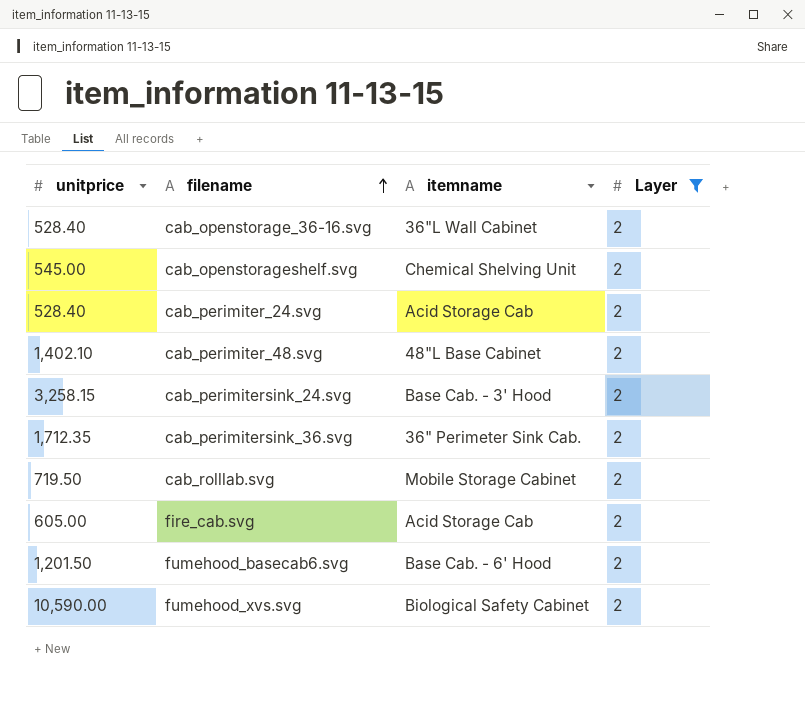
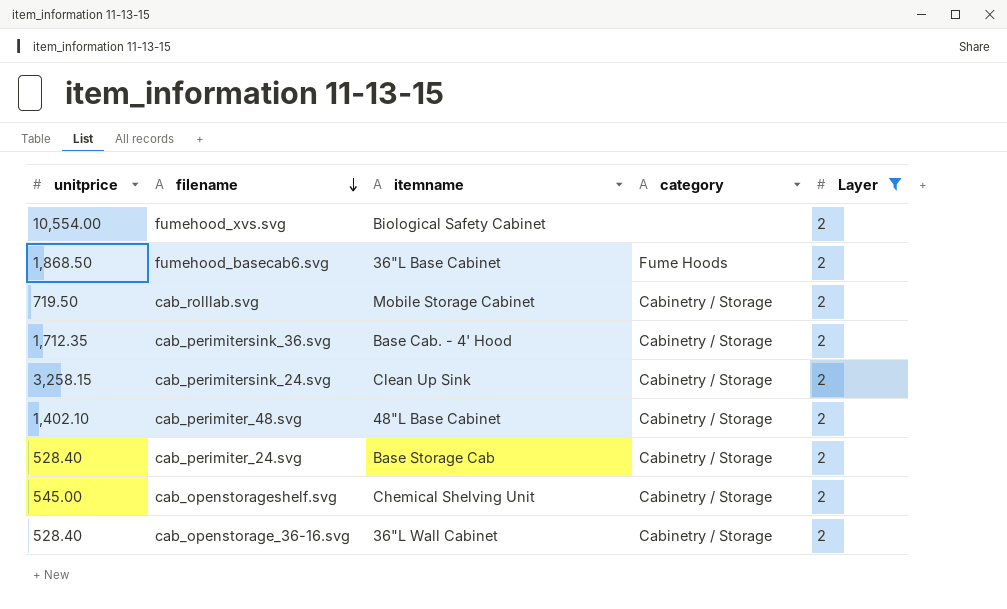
row order: filename ascending -> filename descending
column category | position: none -> 4
row fire_cab.svg: 605.00 | Acid Storage Cab | 2 -> none
fumehood_xvs.svg | unitprice: 10,590.00 -> 10,554.00
fumehood_basecab6.svg | unitprice: 1,201.50 -> 1,868.50
fumehood_basecab6.svg | itemname: Base Cab. - 6' Hood -> 36"L Base Cabinet
cab_perimitersink_36.svg | itemname: 36" Perimeter Sink Cab. -> Base Cab. - 4' Hood
cab_perimitersink_24.svg | itemname: Base Cab. - 3' Hood -> Clean Up Sink
cab_perimiter_24.svg | itemname: Acid Storage Cab -> Base Storage Cab

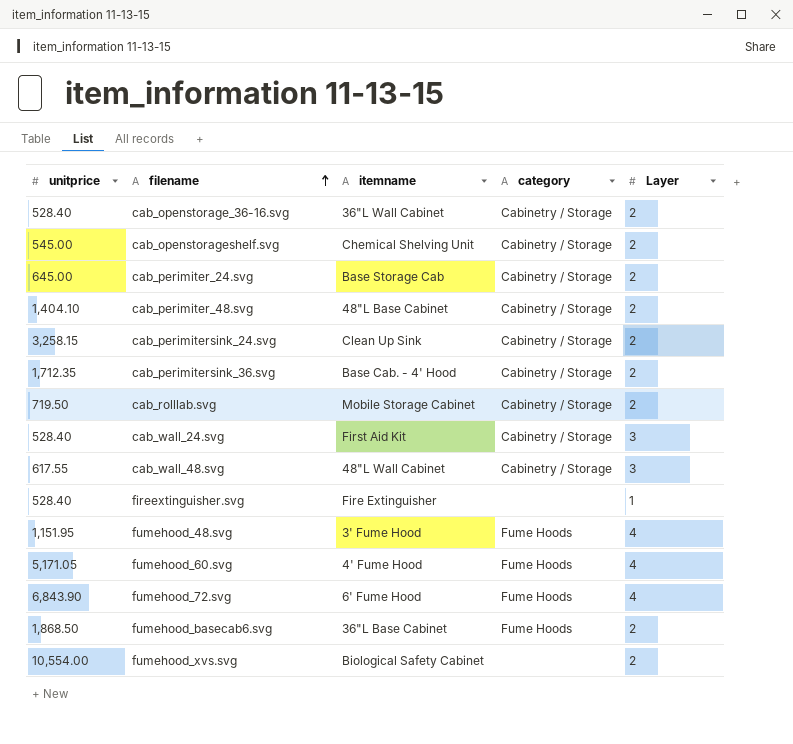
filter: Layer = 2 -> none
row order: filename descending -> filename ascending
cab_perimiter_24.svg | unitprice: 528.40 -> 645.00
cab_perimiter_48.svg | unitprice: 1,402.10 -> 1,404.10

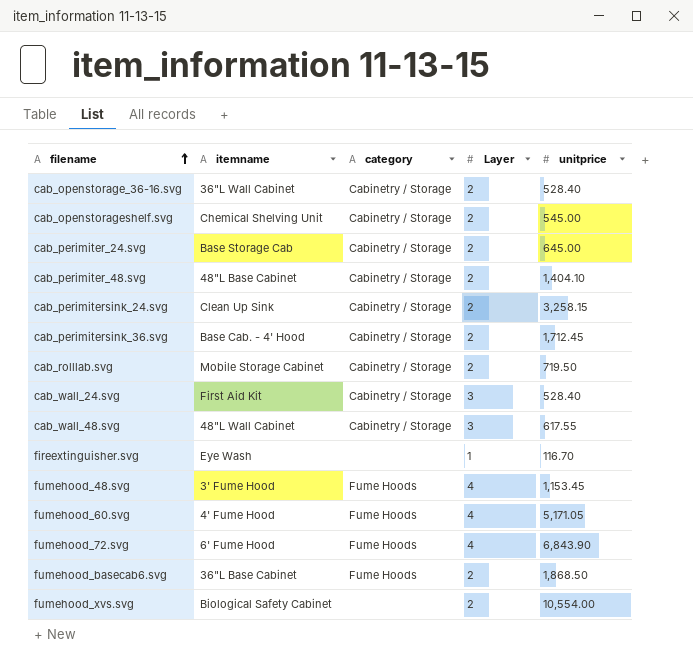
column unitprice | position: 1 -> 5
cab_perimitersink_36.svg | unitprice: 1,712.35 -> 1,712.45
fireextinguisher.svg | itemname: Fire Extinguisher -> Eye Wash
fireextinguisher.svg | unitprice: 528.40 -> 116.70
fumehood_48.svg | unitprice: 1,151.95 -> 1,153.45

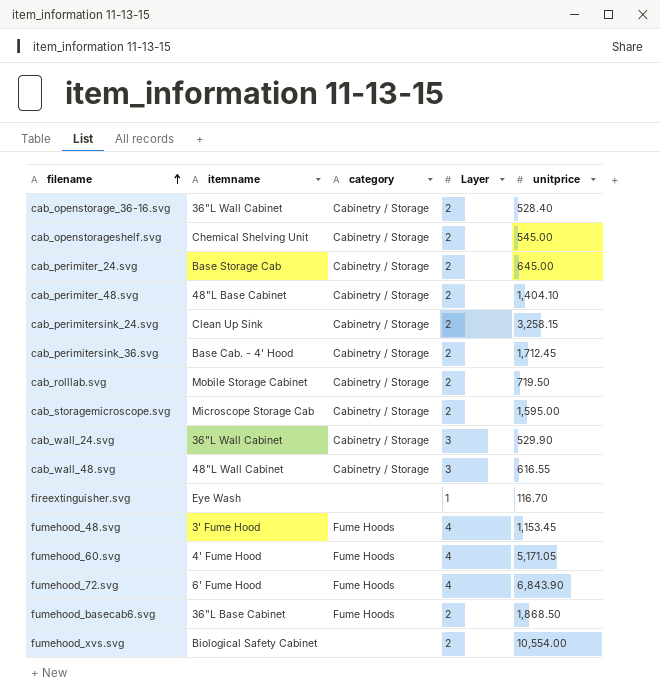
row cab_storagemicroscope.svg: none -> Microscope Storage Cab | Cabinetry / Storage | 2 | 1,595.00
cab_wall_24.svg | itemname: First Aid Kit -> 36"L Wall Cabinet
cab_wall_24.svg | unitprice: 528.40 -> 529.90
cab_wall_48.svg | unitprice: 617.55 -> 616.55

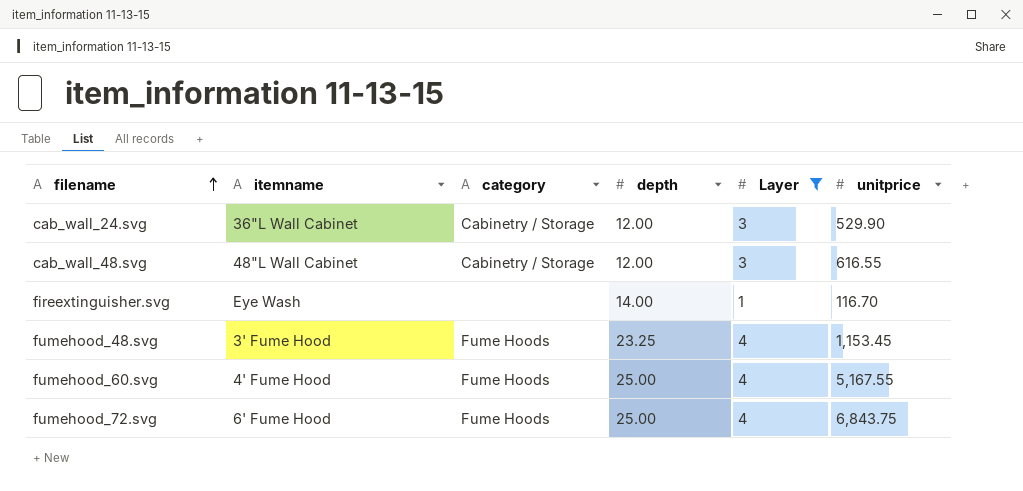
filter: none -> Layer != 2
column depth | position: none -> 4
fumehood_60.svg | unitprice: 5,171.05 -> 5,167.55
fumehood_72.svg | unitprice: 6,843.90 -> 6,843.75

